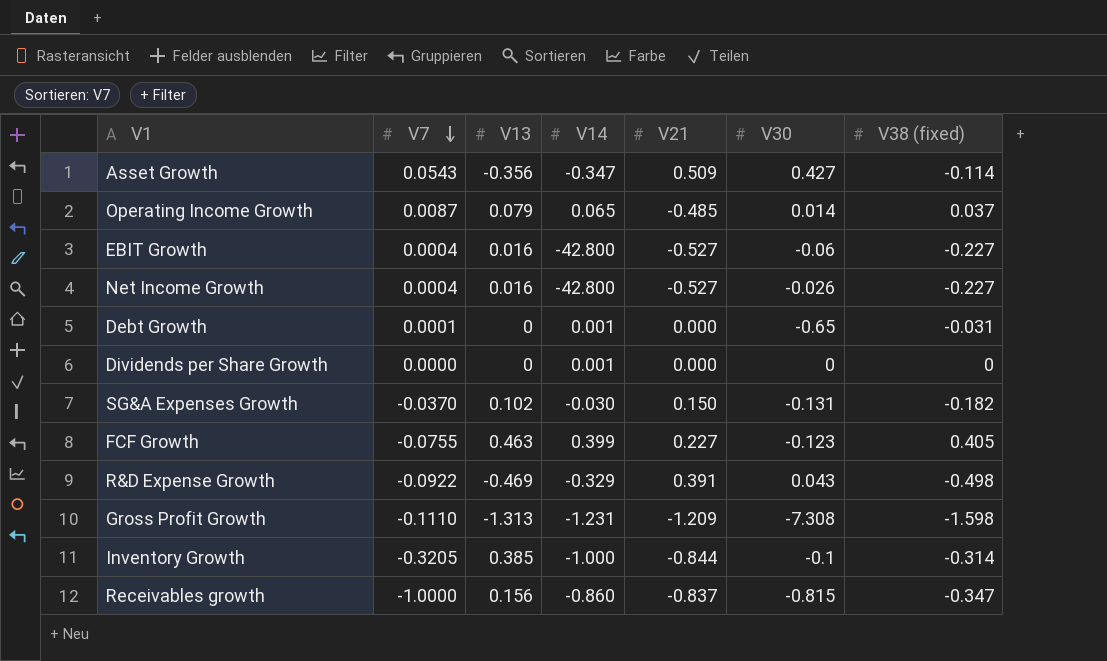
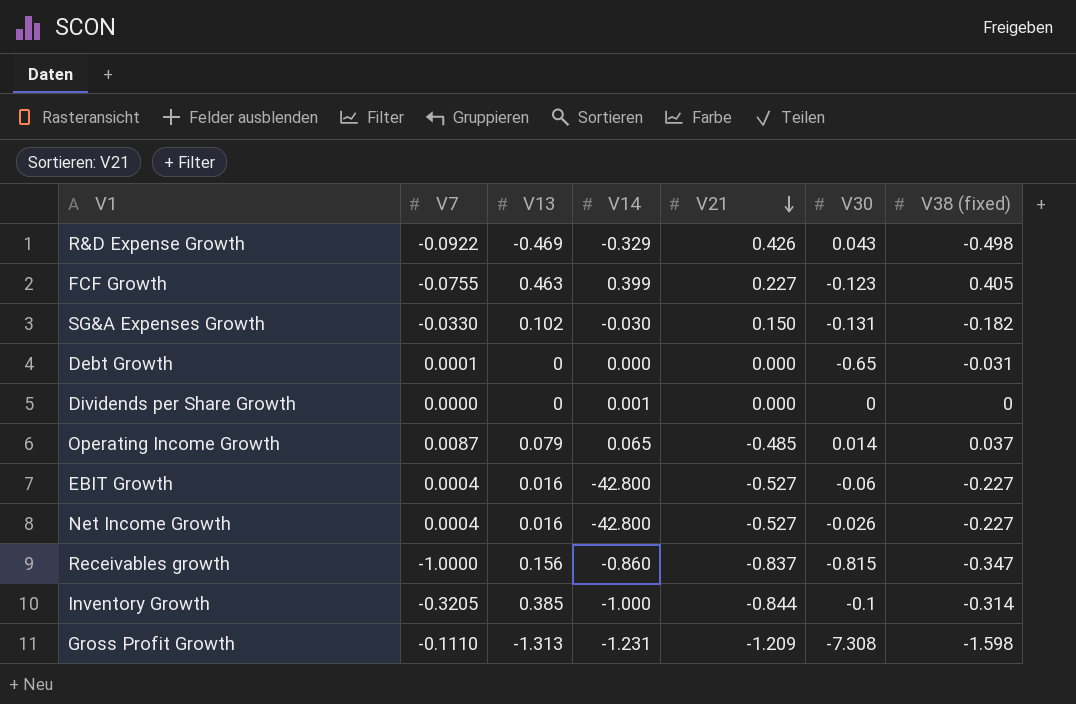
row order: V7 descending -> V21 descending
row Asset Growth: 0.0543 | -0.356 | -0.347 | 0.509 | 0.427 | -0.114 -> none
R&D Expense Growth | V21: 0.391 -> 0.426
SG&A Expenses Growth | V7: -0.0370 -> -0.0330
Debt Growth | V14: 0.001 -> 0.000

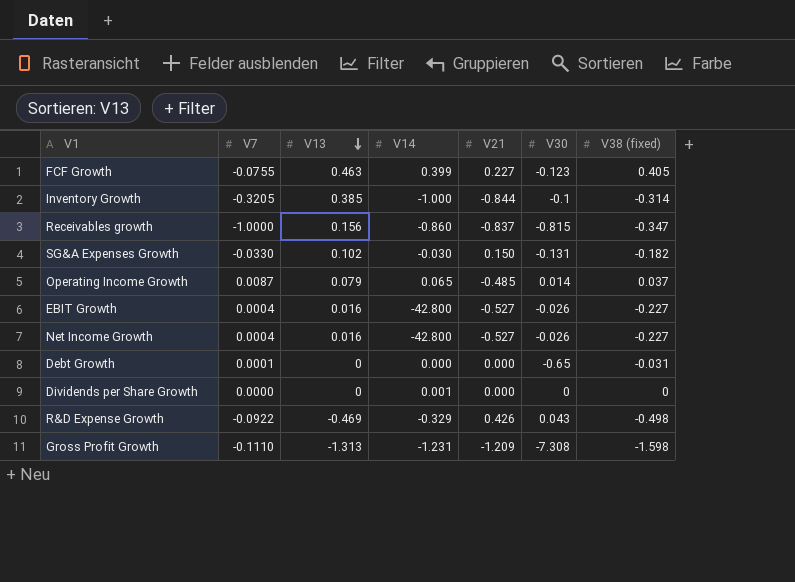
row order: V21 descending -> V13 descending
EBIT Growth | V30: -0.06 -> -0.026

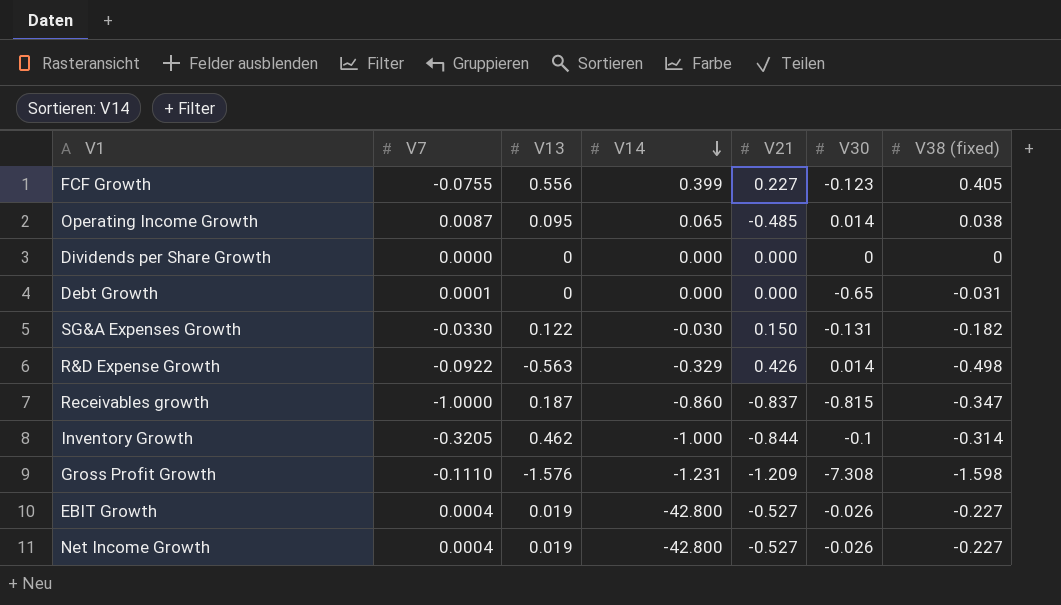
row order: V13 descending -> V14 descending
FCF Growth | V13: 0.463 -> 0.556
Operating Income Growth | V13: 0.079 -> 0.095
Operating Income Growth | V38 (fixed): 0.037 -> 0.038
Dividends per Share Growth | V14: 0.001 -> 0.000
SG&A Expenses Growth | V13: 0.102 -> 0.122
R&D Expense Growth | V13: -0.469 -> -0.563
R&D Expense Growth | V30: 0.043 -> 0.014
Receivables growth | V13: 0.156 -> 0.187
Inventory Growth | V13: 0.385 -> 0.462
Gross Profit Growth | V13: -1.313 -> -1.576
EBIT Growth | V13: 0.016 -> 0.019
Net Income Growth | V13: 0.016 -> 0.019

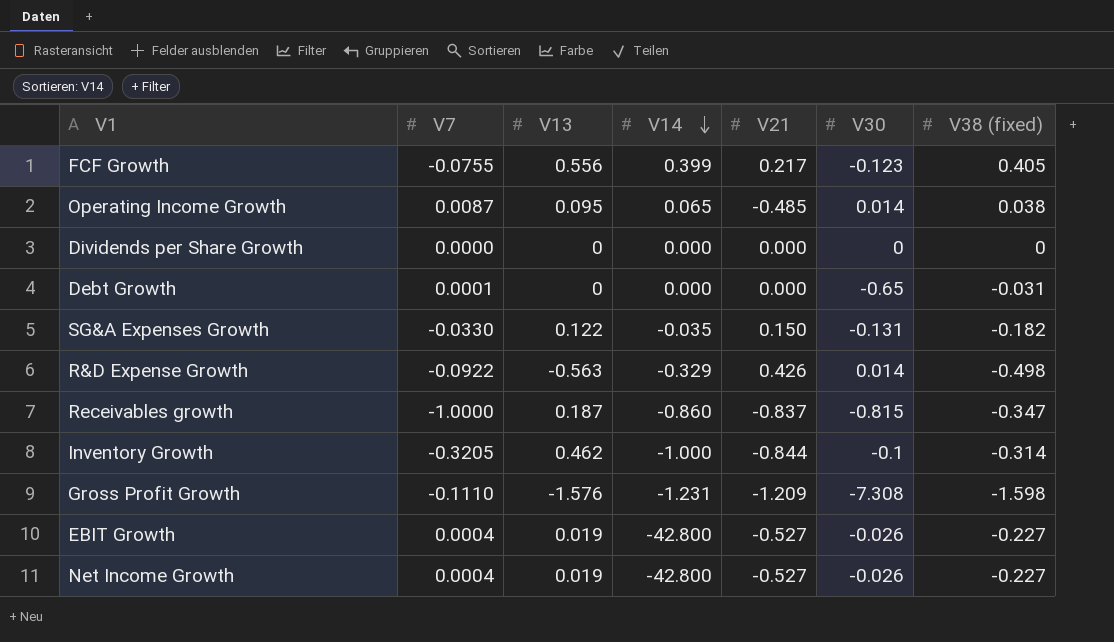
FCF Growth | V21: 0.227 -> 0.217
SG&A Expenses Growth | V14: -0.030 -> -0.035

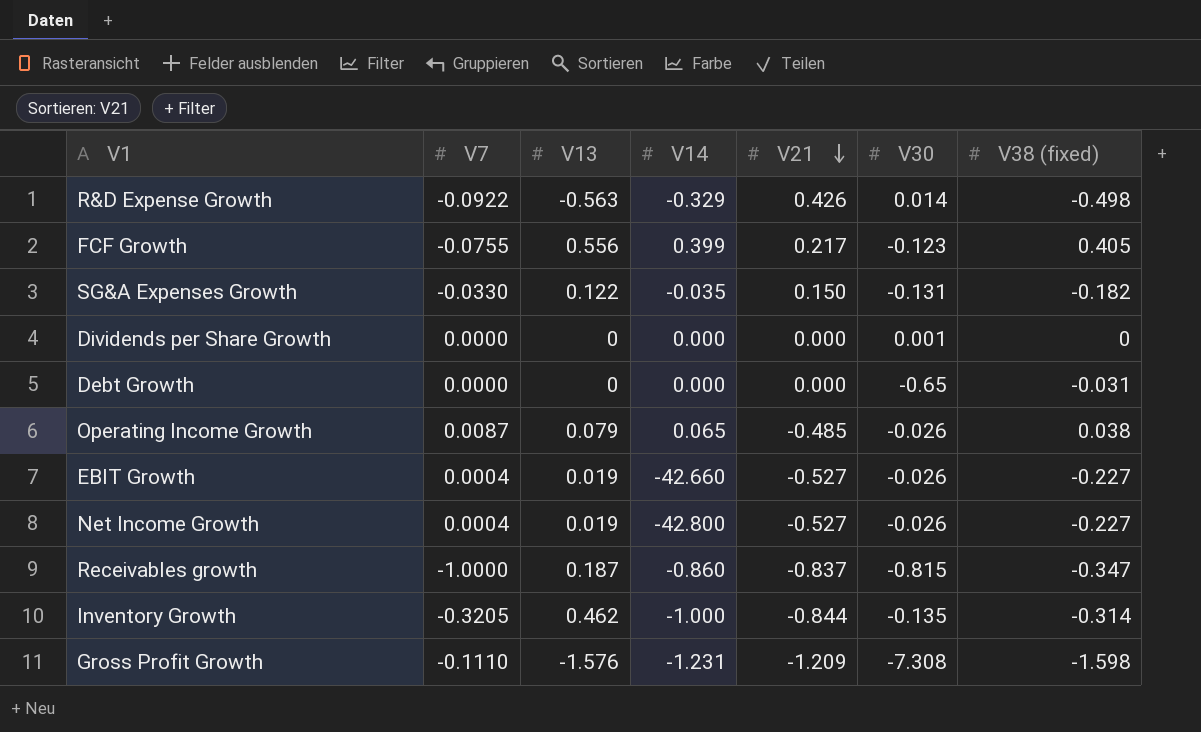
row order: V14 descending -> V21 descending
Dividends per Share Growth | V30: 0 -> 0.001
Debt Growth | V7: 0.0001 -> 0.0000
Operating Income Growth | V13: 0.095 -> 0.079
Operating Income Growth | V30: 0.014 -> -0.026
EBIT Growth | V14: -42.800 -> -42.660
Inventory Growth | V30: -0.1 -> -0.135

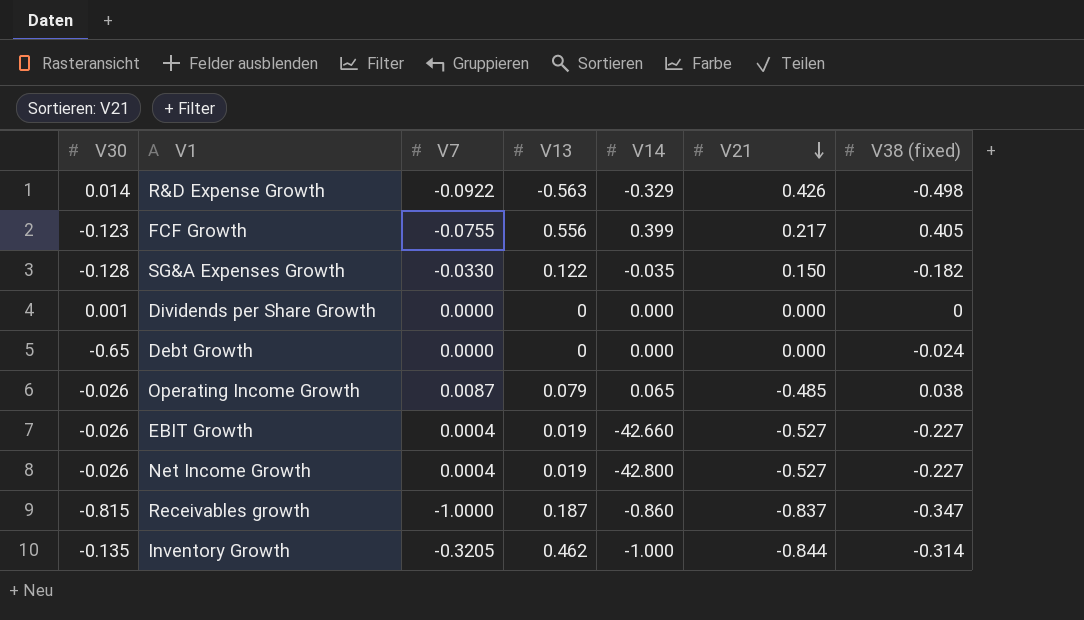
column V30 | position: 6 -> 1
row Gross Profit Growth: -0.1110 | -1.576 | -1.231 | -1.209 | -7.308 | -1.598 -> none
SG&A Expenses Growth | V30: -0.131 -> -0.128
Debt Growth | V38 (fixed): -0.031 -> -0.024

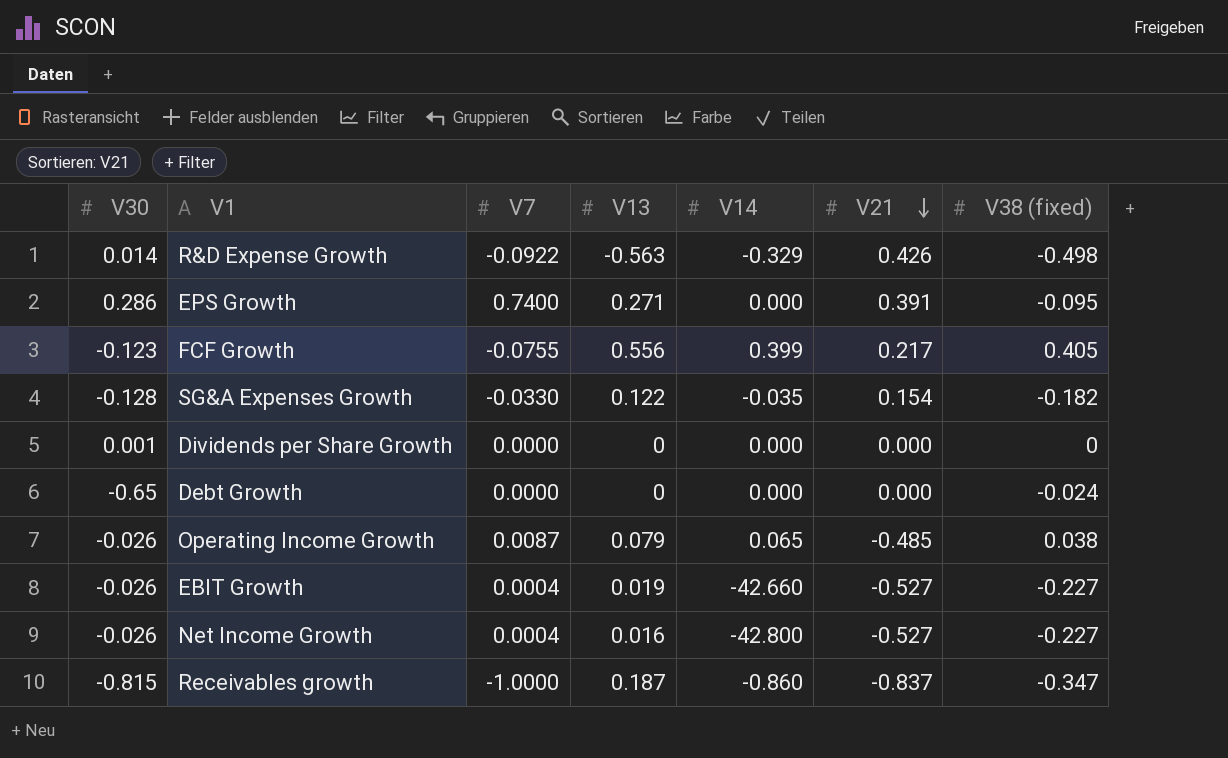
row Inventory Growth: -0.135 | -0.3205 | 0.462 | -1.000 | -0.844 | -0.314 -> none
row EPS Growth: none -> 0.286 | 0.7400 | 0.271 | 0.000 | 0.391 | -0.095
SG&A Expenses Growth | V21: 0.150 -> 0.154
Net Income Growth | V13: 0.019 -> 0.016

